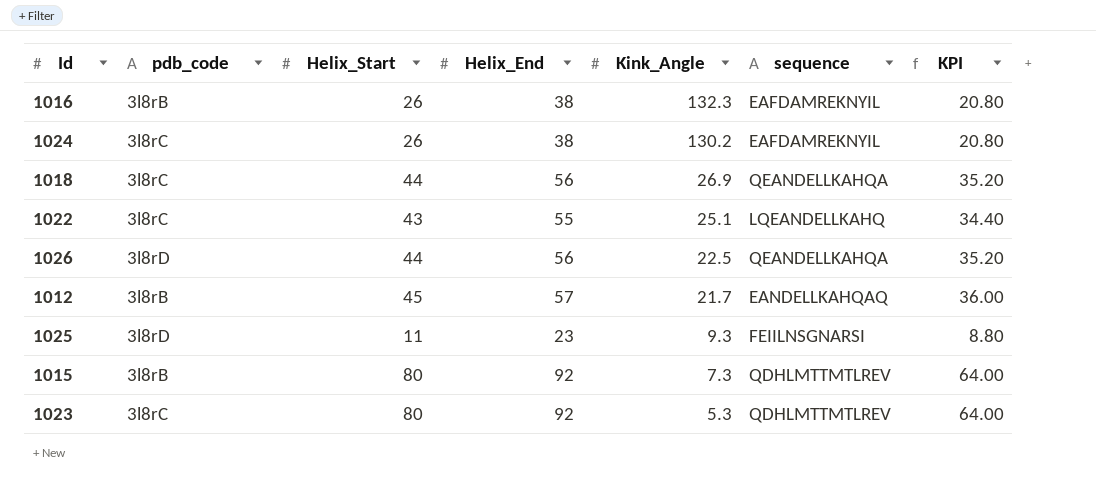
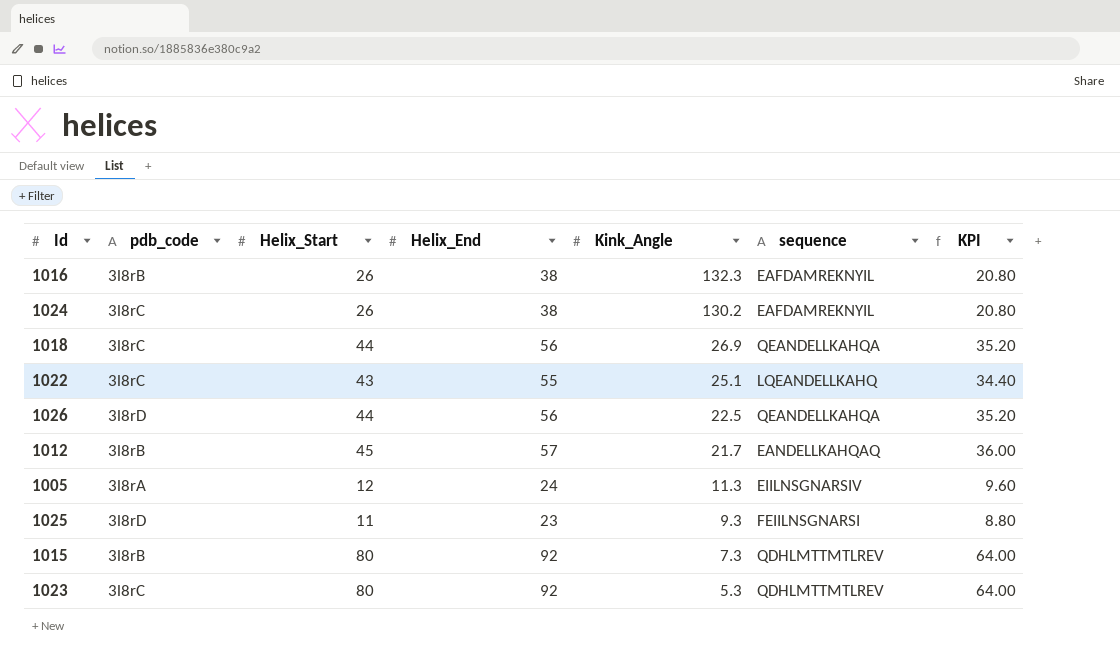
row 1005: none -> 3l8rA | 12 | 24 | 11.3 | EIILNSGNARSIV | 9.60

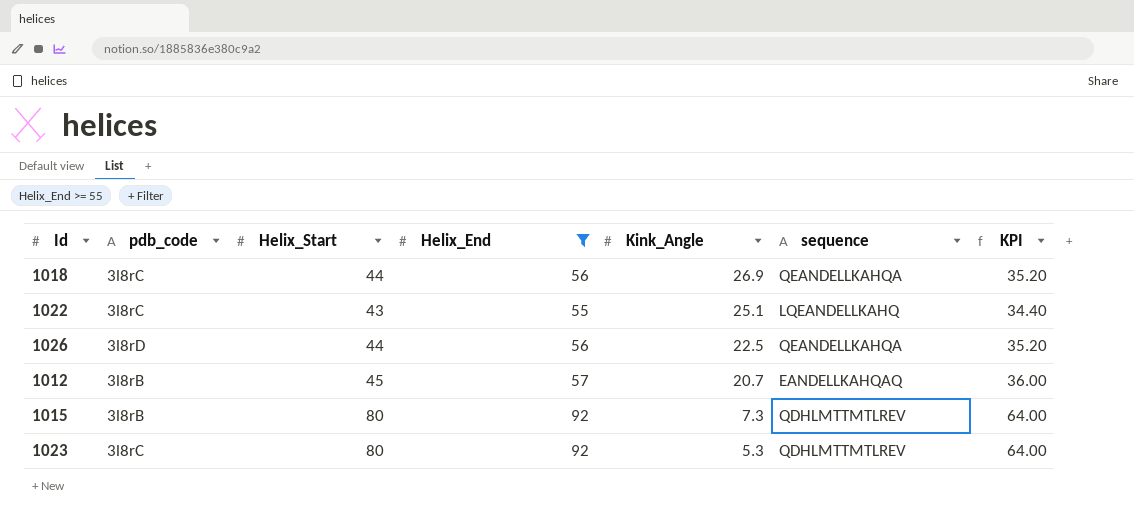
filter: none -> Helix_End >= 55
1012 | Kink_Angle: 21.7 -> 20.7

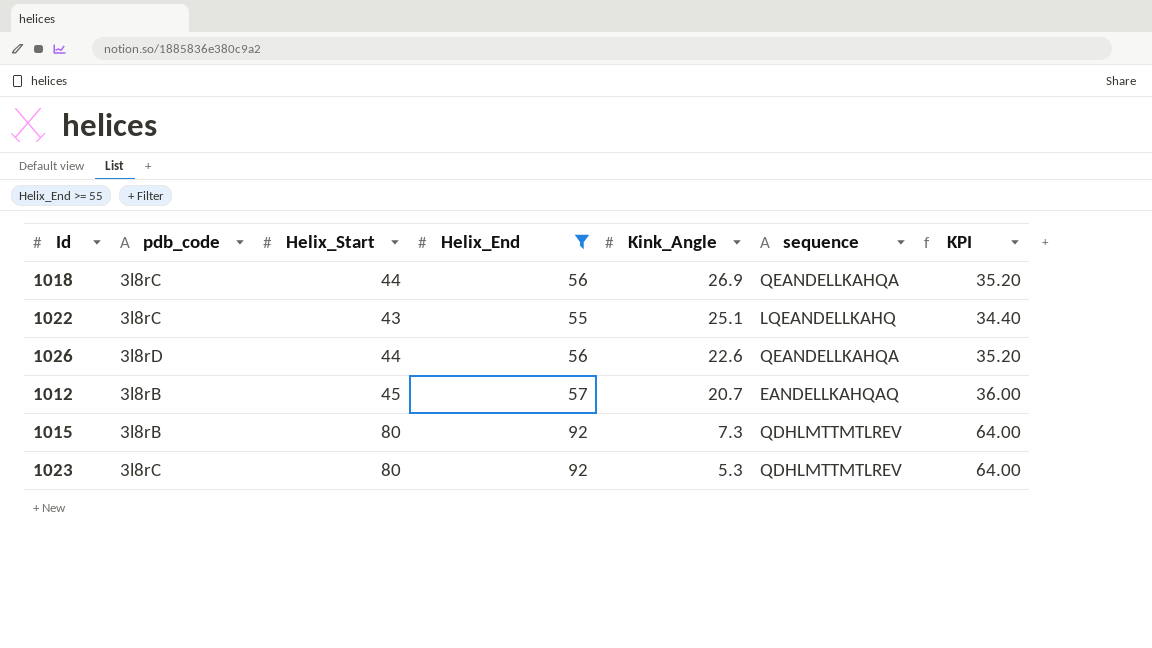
1026 | Kink_Angle: 22.5 -> 22.6

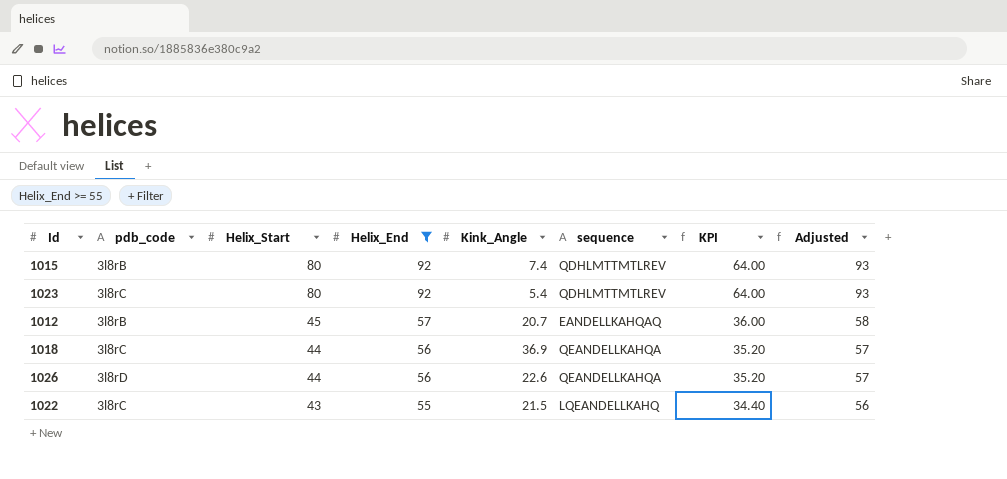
row order: Kink_Angle descending -> Helix_Start descending
column Adjusted | formula: none -> [Helix_End] + 1
1015 | Kink_Angle: 7.3 -> 7.4
1023 | Kink_Angle: 5.3 -> 5.4
1018 | Kink_Angle: 26.9 -> 36.9
1022 | Kink_Angle: 25.1 -> 21.5

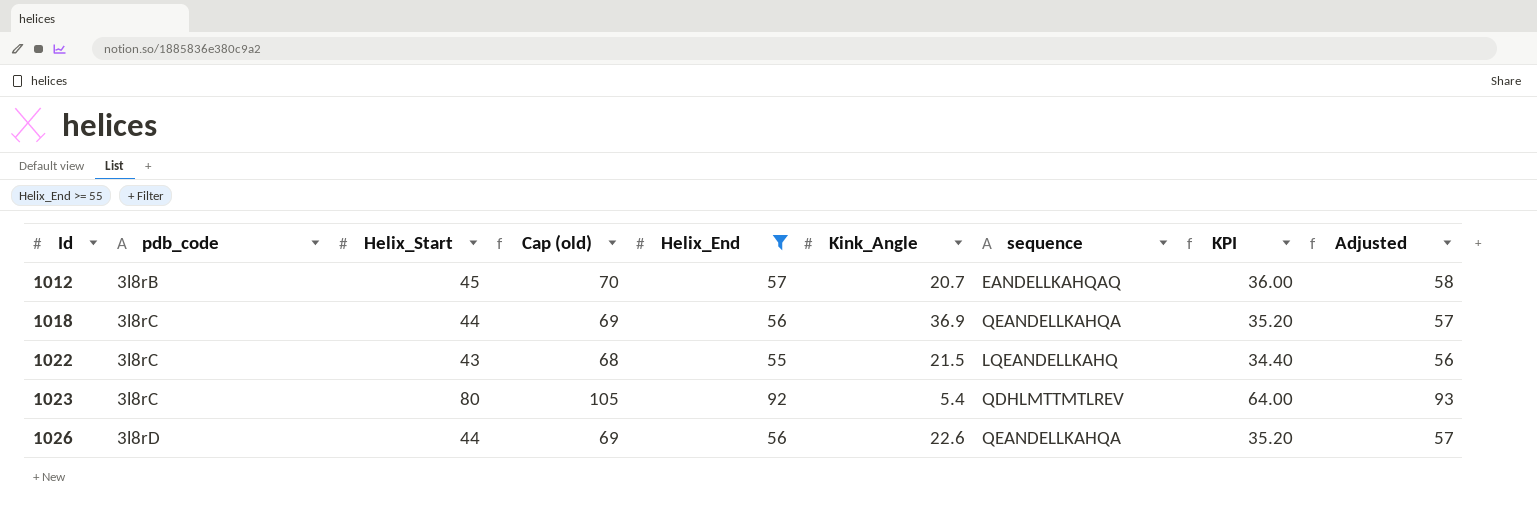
row order: Helix_Start descending -> Id ascending
column Cap (old) | formula: none -> [Helix_Start] + 25
row 1015: 3l8rB | 80 | 92 | 7.4 | QDHLMTTMTLREV | 64.00 | 93 -> none

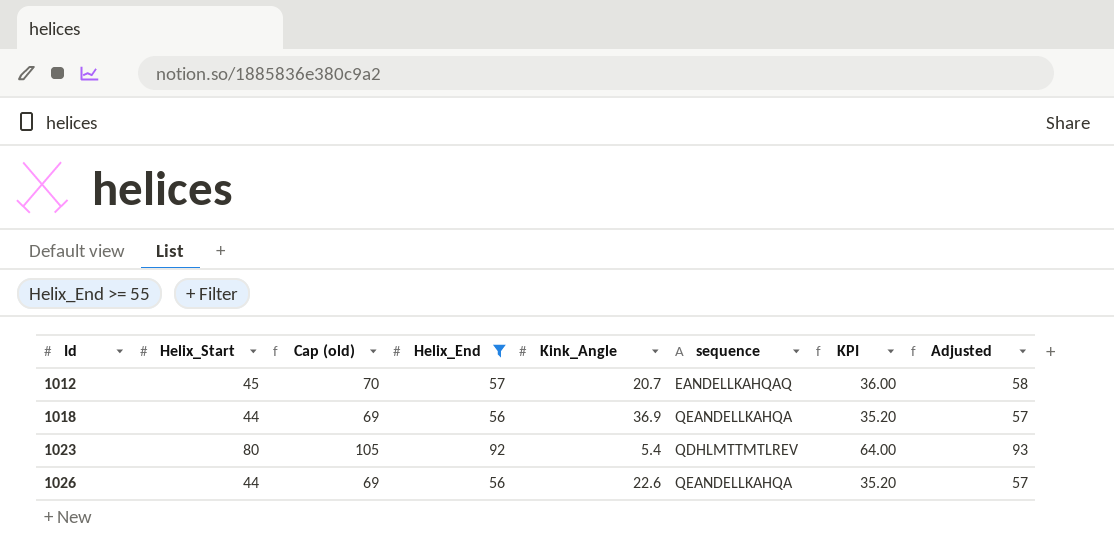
column pdb_code | position: 2 -> none
row 1022: 3l8rC | 43 | 68 | 55 | 21.5 | LQEANDELLKAHQ | 34.40 | 56 -> none

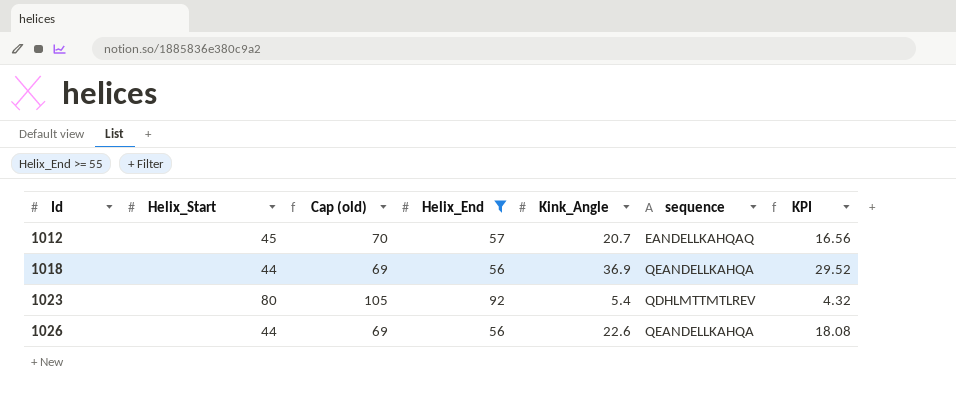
column Adjusted | formula: [Helix_End] + 1 -> none
column KPI | formula: [Helix_Start] * 0.8 -> [Kink_Angle] * 0.8

